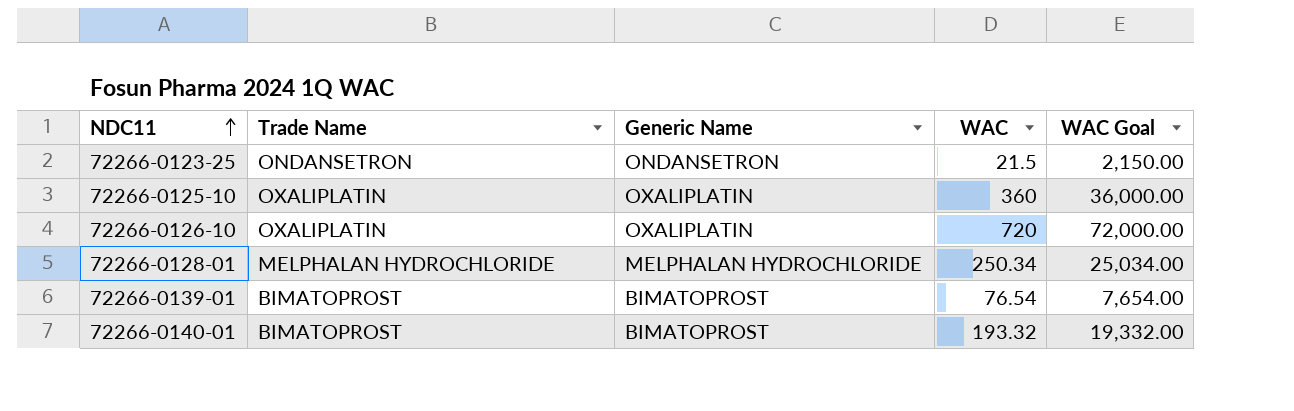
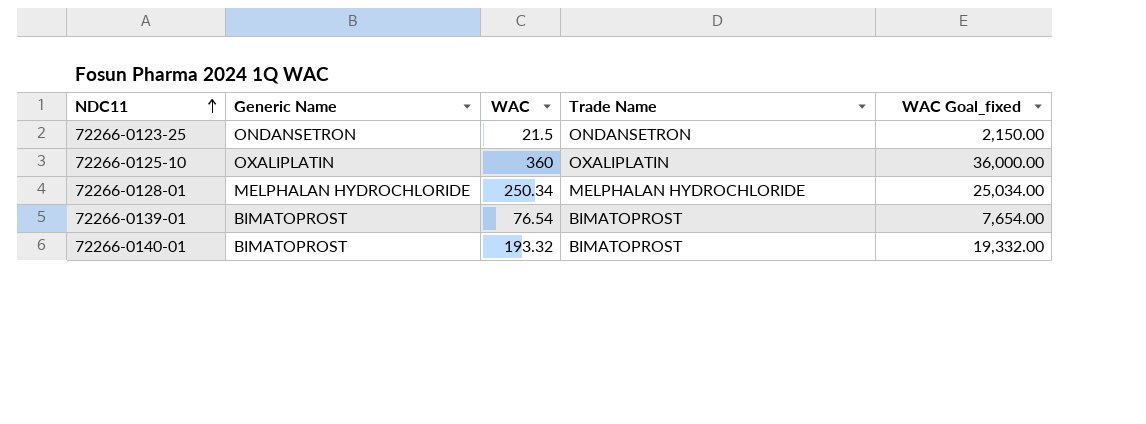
column Trade Name | position: 2 -> 4
column name: WAC Goal -> WAC Goal_fixed
row 72266-0126-10: OXALIPLATIN | OXALIPLATIN | 720 | 72,000.00 -> none

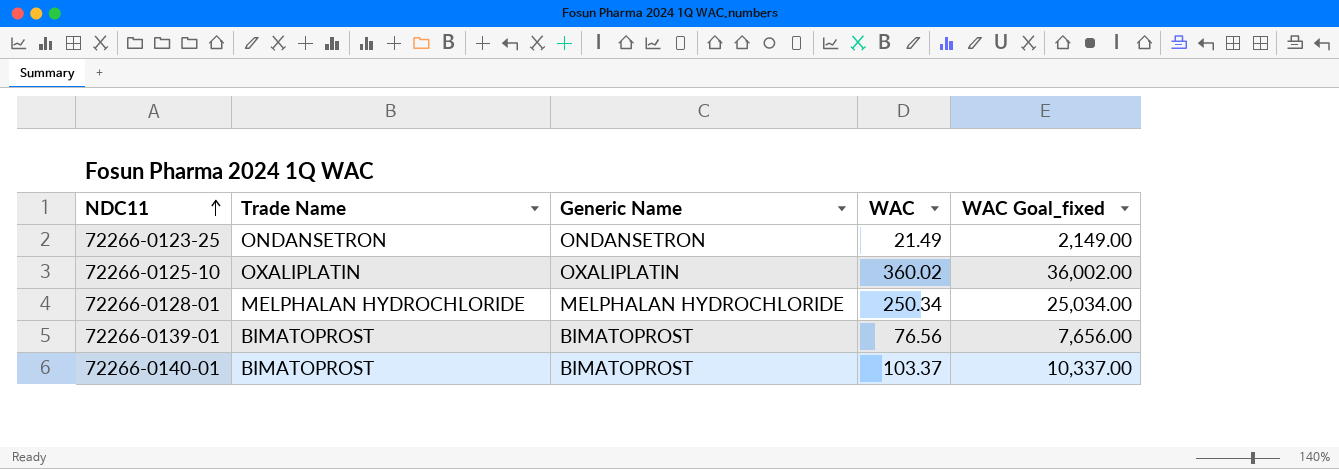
column Trade Name | position: 4 -> 2
72266-0123-25 | WAC: 21.5 -> 21.49
72266-0123-25 | WAC Goal_fixed: 2,150.00 -> 2,149.00
72266-0125-10 | WAC: 360 -> 360.02
72266-0125-10 | WAC Goal_fixed: 36,000.00 -> 36,002.00
72266-0139-01 | WAC: 76.54 -> 76.56
72266-0139-01 | WAC Goal_fixed: 7,654.00 -> 7,656.00
72266-0140-01 | WAC: 193.32 -> 103.37
72266-0140-01 | WAC Goal_fixed: 19,332.00 -> 10,337.00

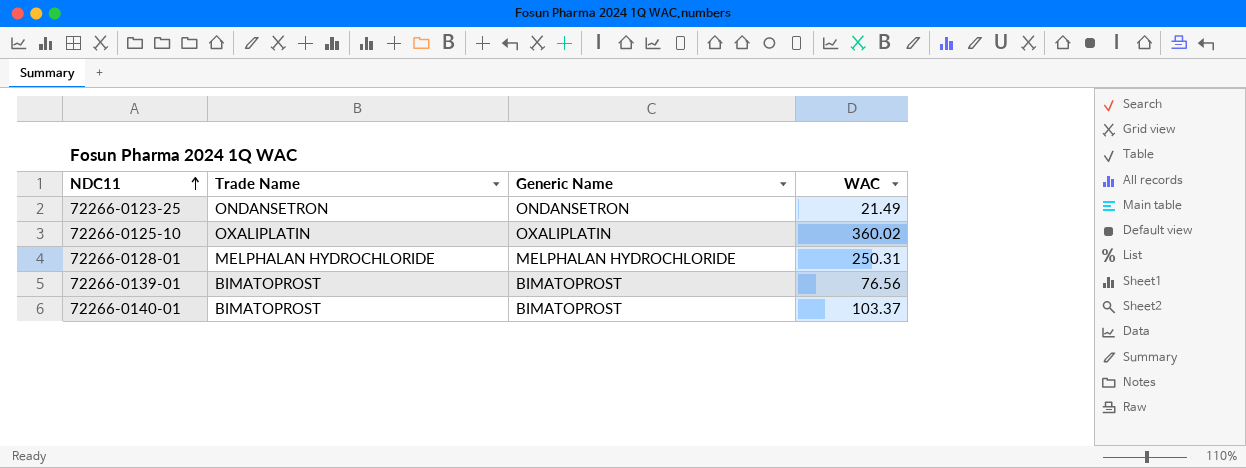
column WAC Goal_fixed | formula: [WAC] * 100 -> none
72266-0128-01 | WAC: 250.34 -> 250.31

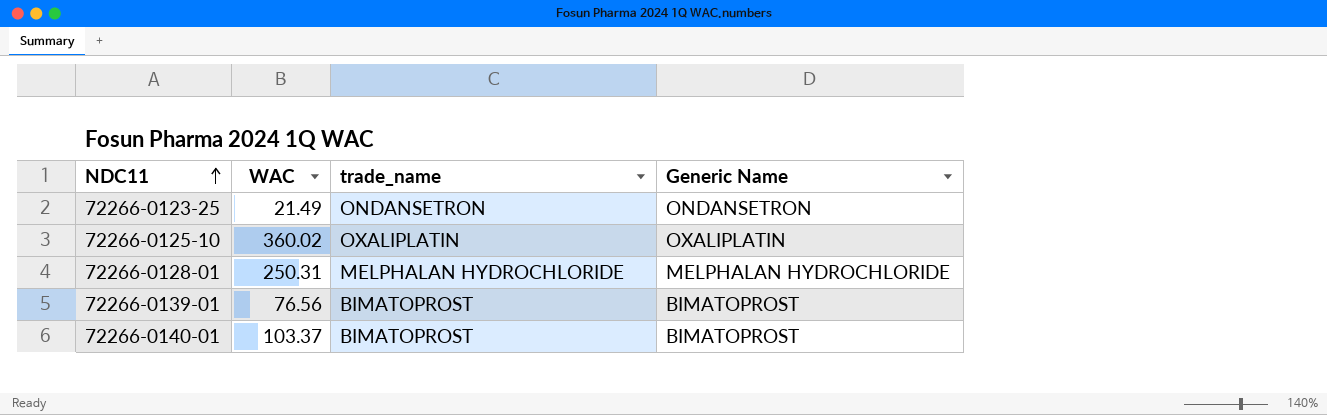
column WAC | position: 4 -> 2
column name: Trade Name -> trade_name

